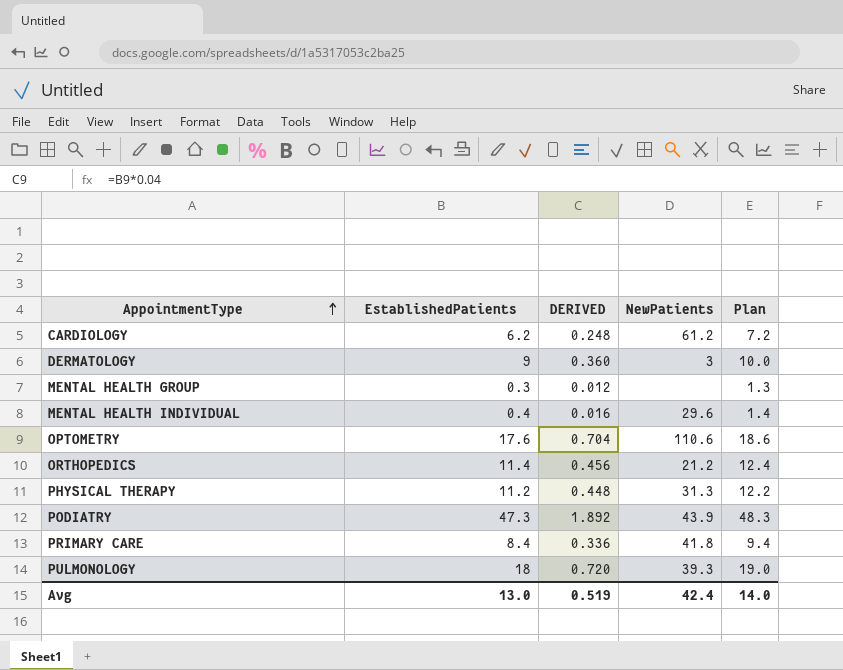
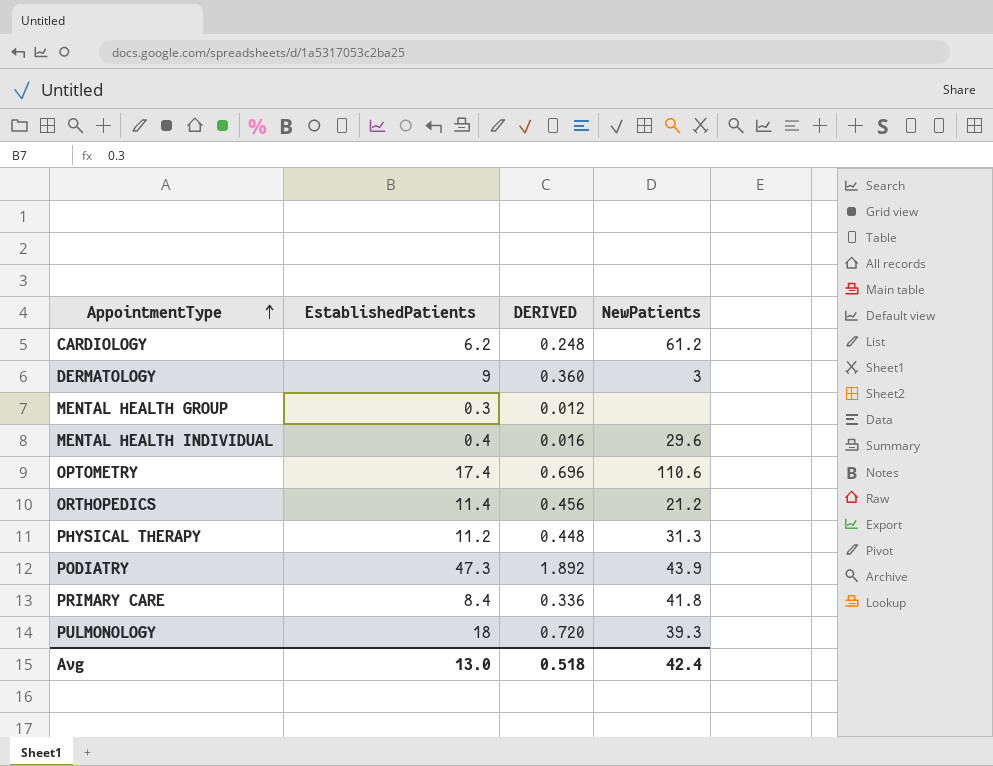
column Plan | formula: [EstablishedPatients] + 1 -> none
OPTOMETRY | EstablishedPatients: 17.6 -> 17.4
OPTOMETRY | DERIVED: 0.704 -> 0.696
Avg | DERIVED: 0.519 -> 0.518

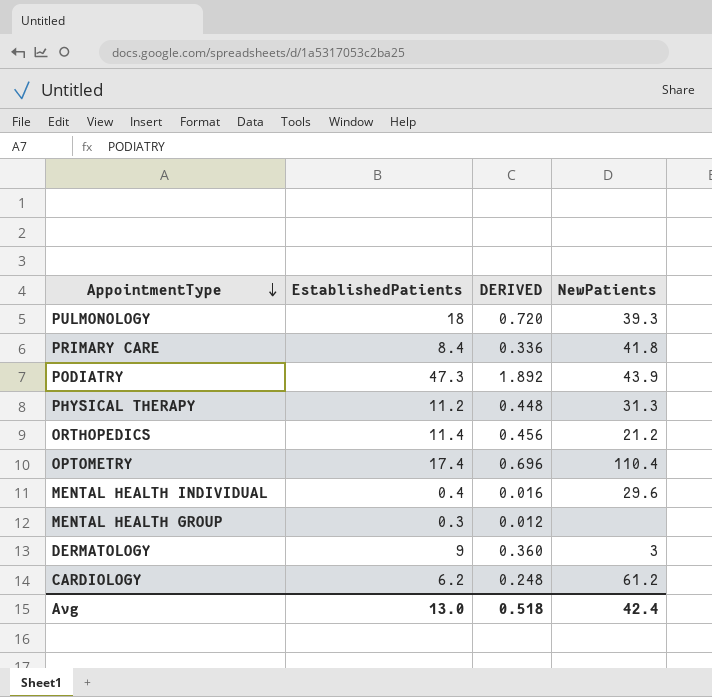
row order: AppointmentType ascending -> AppointmentType descending
OPTOMETRY | NewPatients: 110.6 -> 110.4

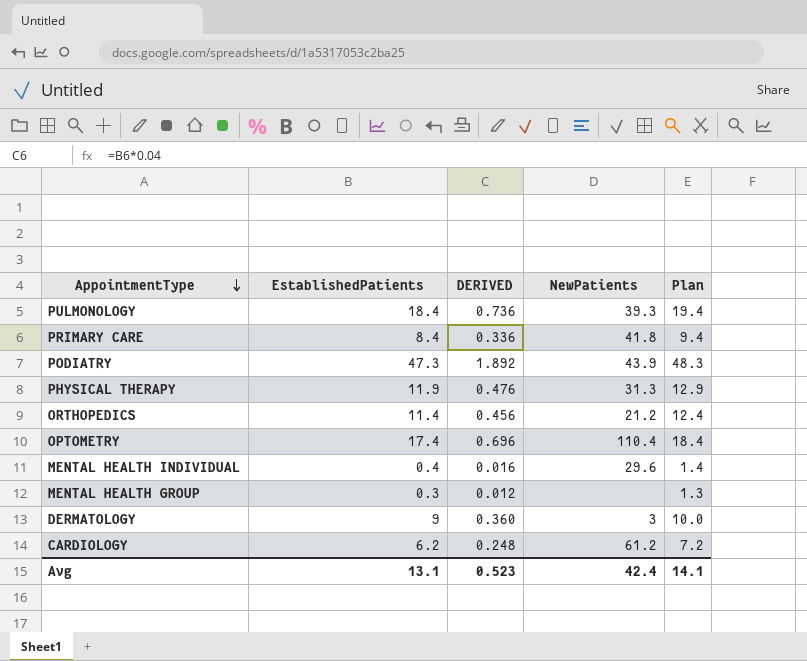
column Plan | formula: none -> [EstablishedPatients] + 1
PULMONOLOGY | EstablishedPatients: 18 -> 18.4
PULMONOLOGY | DERIVED: 0.720 -> 0.736
PHYSICAL THERAPY | EstablishedPatients: 11.2 -> 11.9
PHYSICAL THERAPY | DERIVED: 0.448 -> 0.476
Avg | EstablishedPatients: 13.0 -> 13.1
Avg | DERIVED: 0.518 -> 0.523

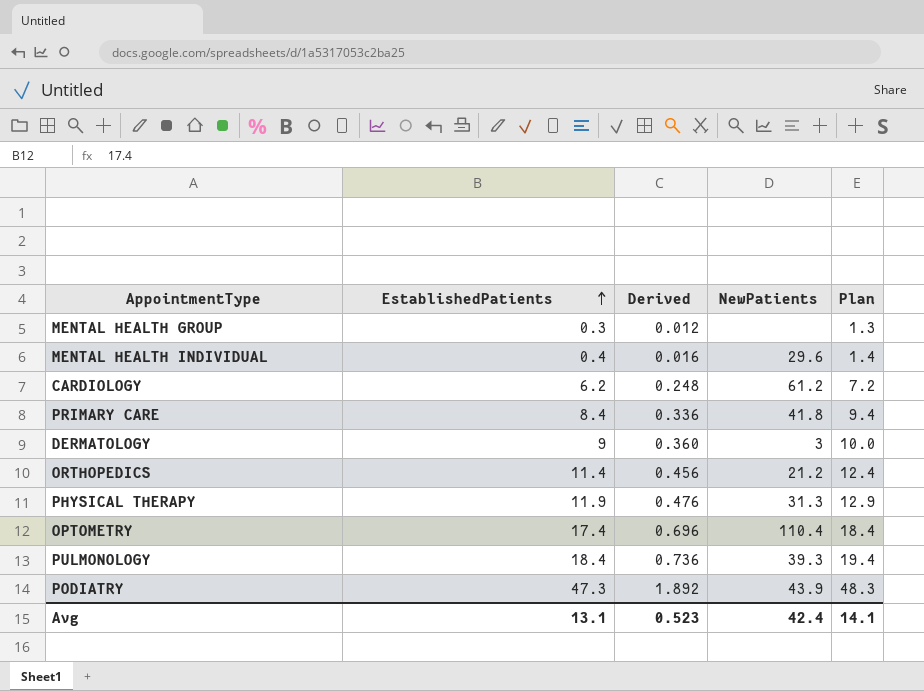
row order: AppointmentType descending -> EstablishedPatients ascending
column name: DERIVED -> Derived

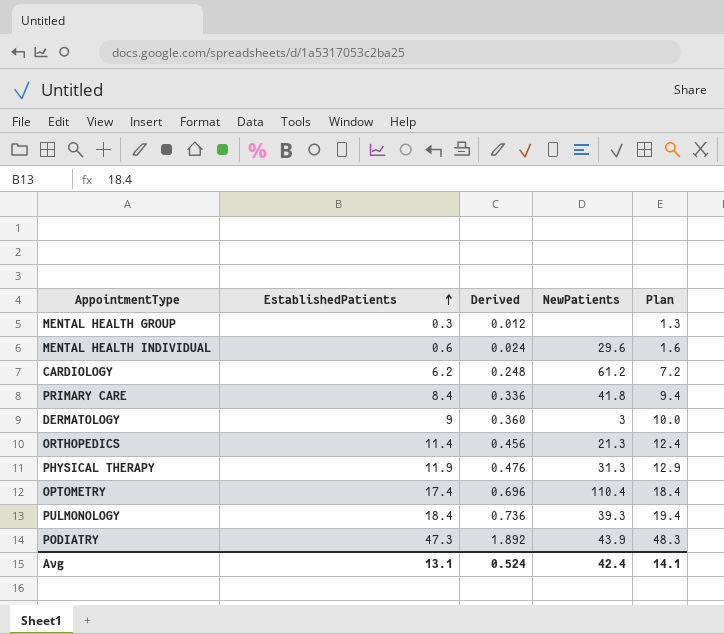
MENTAL HEALTH INDIVIDUAL | EstablishedPatients: 0.4 -> 0.6
MENTAL HEALTH INDIVIDUAL | Derived: 0.016 -> 0.024
MENTAL HEALTH INDIVIDUAL | Plan: 1.4 -> 1.6
ORTHOPEDICS | NewPatients: 21.2 -> 21.3
Avg | Derived: 0.523 -> 0.524

